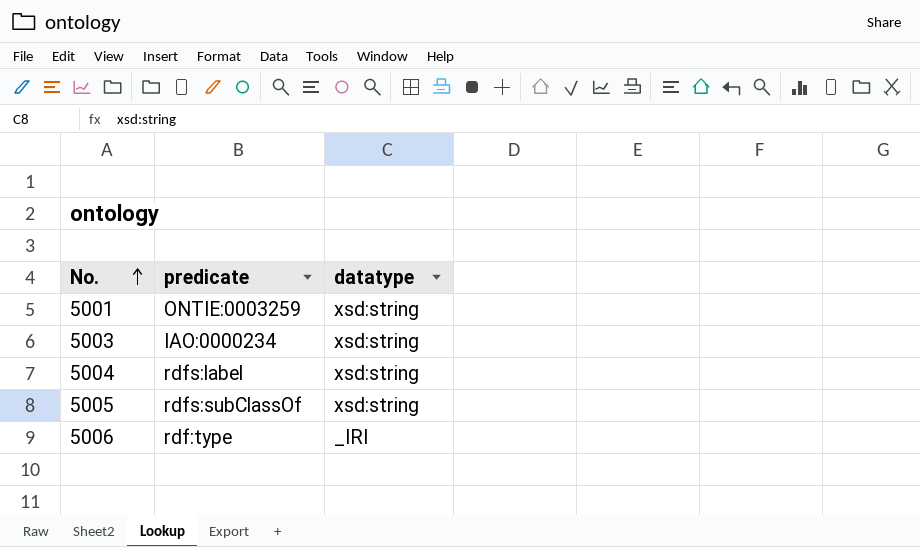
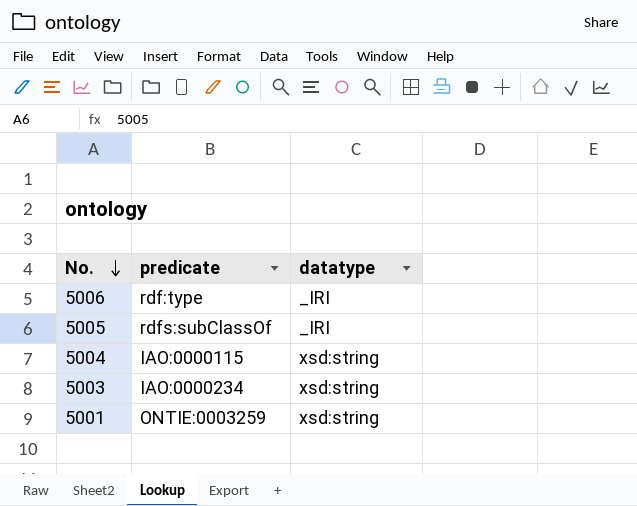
row order: No. ascending -> No. descending
5005 | datatype: xsd:string -> _IRI
5004 | predicate: rdfs:label -> IAO:0000115

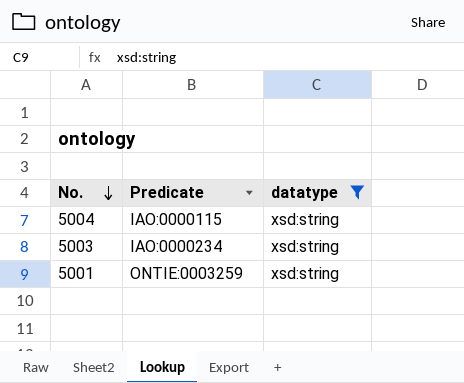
filter: none -> datatype = xsd:string
column name: predicate -> Predicate

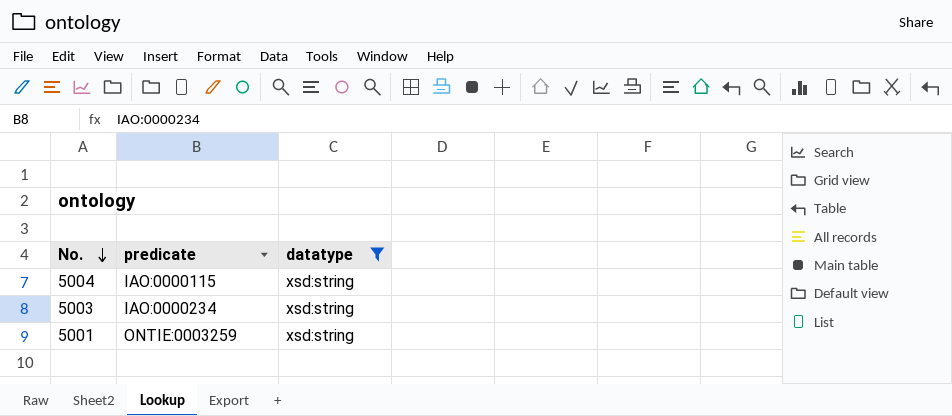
column name: Predicate -> predicate

